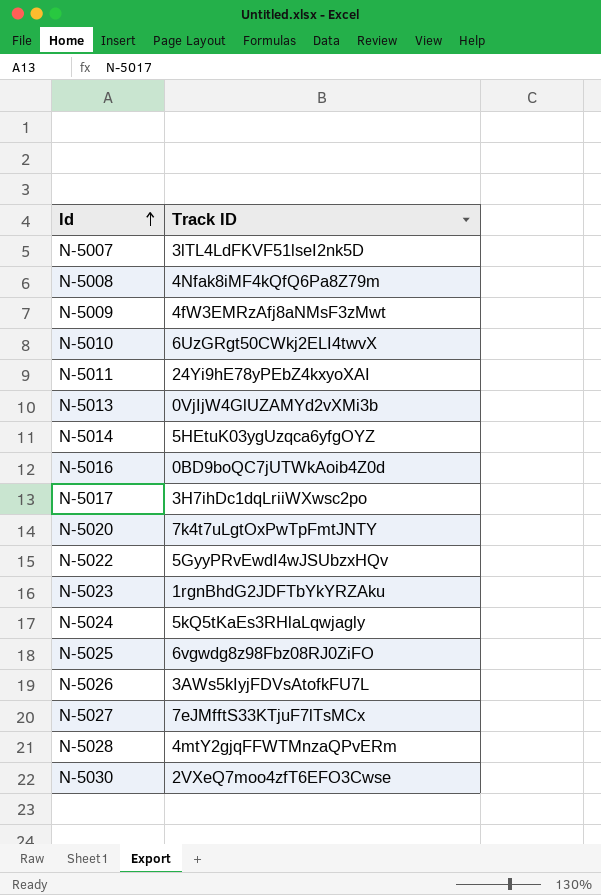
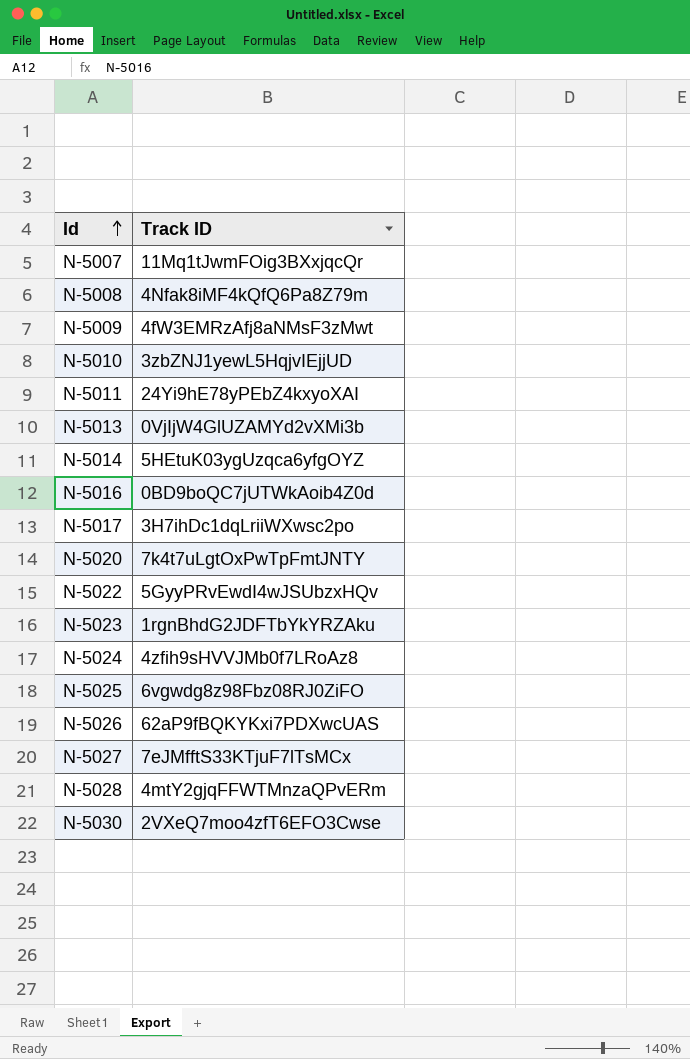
N-5007 | Track ID: 3lTL4LdFKVF51lseI2nk5D -> 11Mq1tJwmFOig3BXxjqcQr
N-5010 | Track ID: 6UzGRgt50CWkj2ELI4twvX -> 3zbZNJ1yewL5HqjvIEjjUD
N-5024 | Track ID: 5kQ5tKaEs3RHlaLqwjagly -> 4zfih9sHVVJMb0f7LRoAz8
N-5026 | Track ID: 3AWs5kIyjFDVsAtofkFU7L -> 62aP9fBQKYKxi7PDXwcUAS

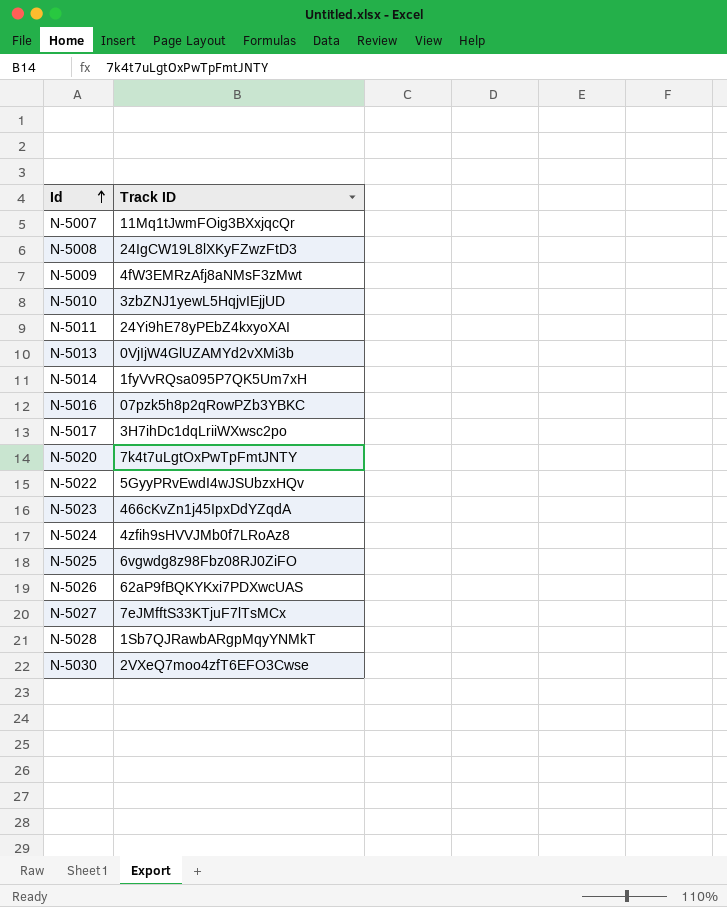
N-5008 | Track ID: 4Nfak8iMF4kQfQ6Pa8Z79m -> 24IgCW19L8lXKyFZwzFtD3
N-5014 | Track ID: 5HEtuK03ygUzqca6yfgOYZ -> 1fyVvRQsa095P7QK5Um7xH
N-5016 | Track ID: 0BD9boQC7jUTWkAoib4Z0d -> 07pzk5h8p2qRowPZb3YBKC
N-5023 | Track ID: 1rgnBhdG2JDFTbYkYRZAku -> 466cKvZn1j45IpxDdYZqdA
N-5028 | Track ID: 4mtY2gjqFFWTMnzaQPvERm -> 1Sb7QJRawbARgpMqyYNMkT

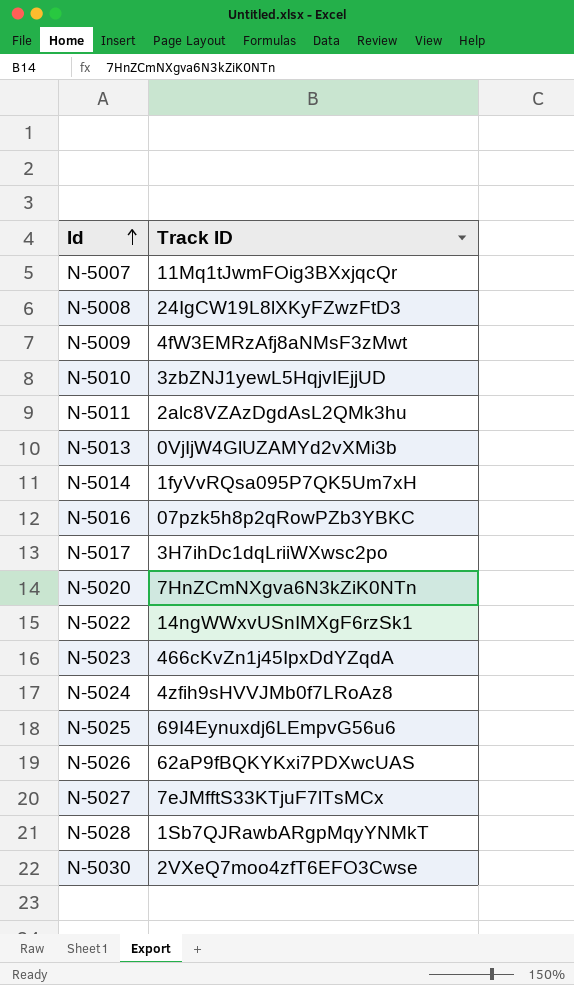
N-5011 | Track ID: 24Yi9hE78yPEbZ4kxyoXAI -> 2alc8VZAzDgdAsL2QMk3hu
N-5020 | Track ID: 7k4t7uLgtOxPwTpFmtJNTY -> 7HnZCmNXgva6N3kZiK0NTn
N-5022 | Track ID: 5GyyPRvEwdI4wJSUbzxHQv -> 14ngWWxvUSnIMXgF6rzSk1
N-5025 | Track ID: 6vgwdg8z98Fbz08RJ0ZiFO -> 69I4Eynuxdj6LEmpvG56u6

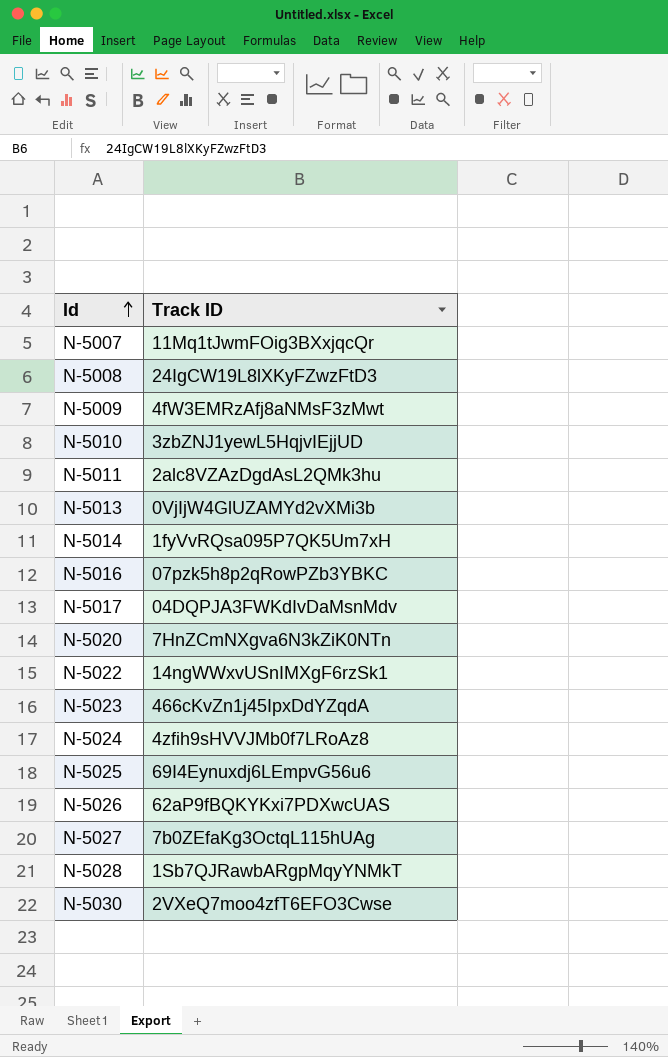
N-5017 | Track ID: 3H7ihDc1dqLriiWXwsc2po -> 04DQPJA3FWKdIvDaMsnMdv
N-5027 | Track ID: 7eJMfftS33KTjuF7lTsMCx -> 7b0ZEfaKg3OctqL115hUAg

